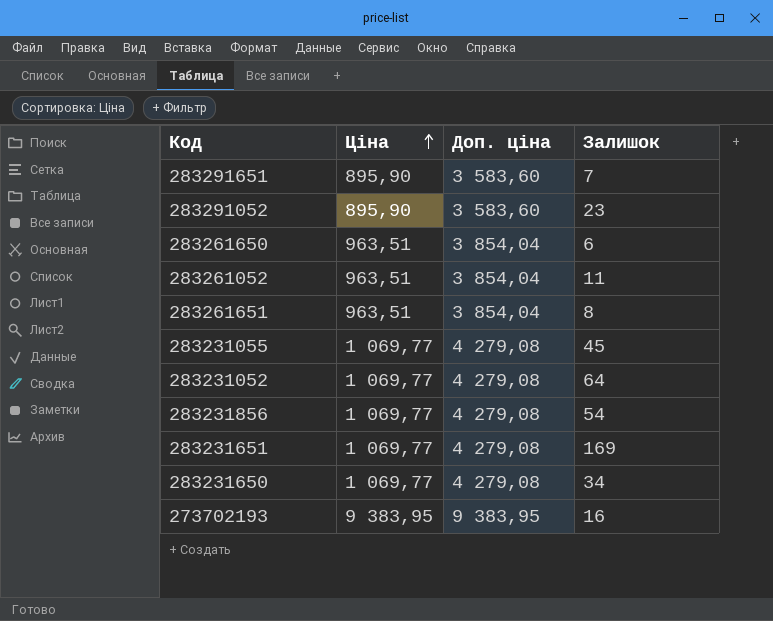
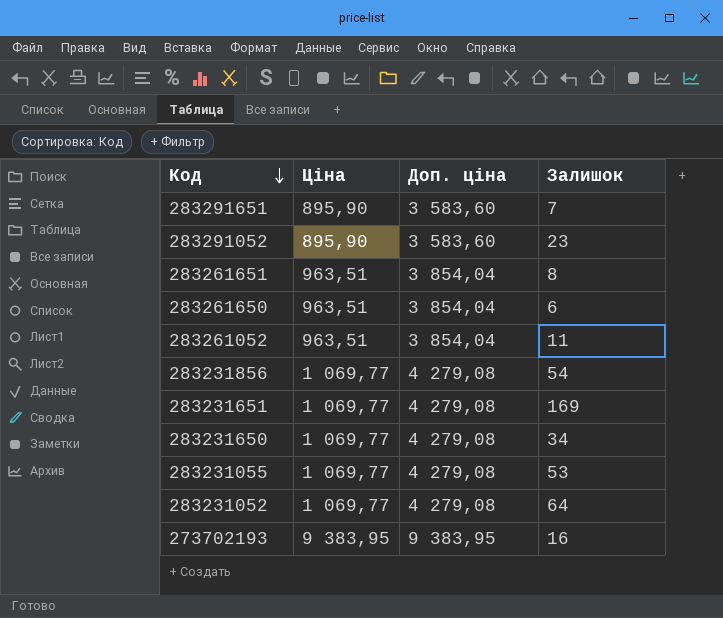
row order: Ціна ascending -> Код descending
283231055 | Залишок: 45 -> 53

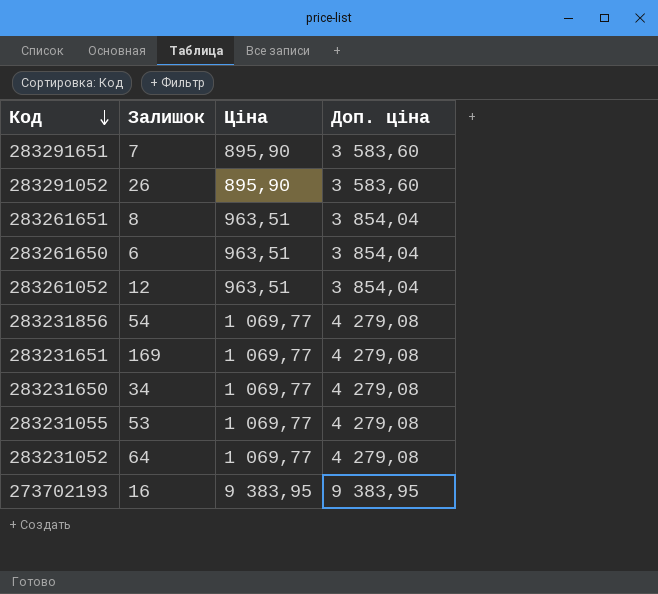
column Залишок | position: 4 -> 2
283291052 | Залишок: 23 -> 26
283261052 | Залишок: 11 -> 12

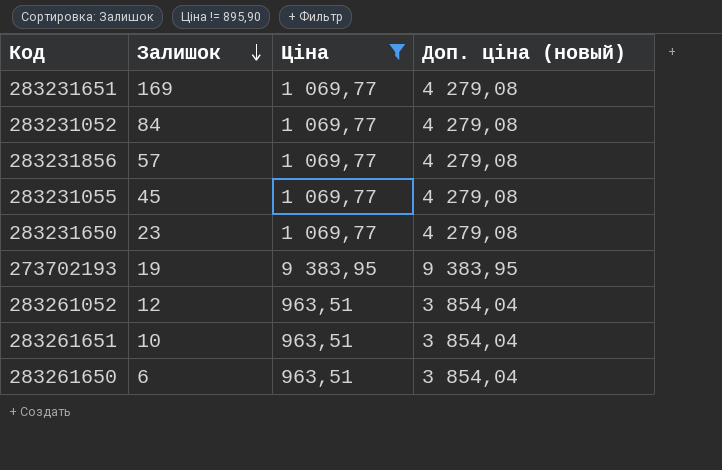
filter: none -> Ціна != 895,90
row order: Код descending -> Залишок descending
column name: Доп. ціна -> Доп. ціна (новый)
283231052 | Залишок: 64 -> 84
283231856 | Залишок: 54 -> 57
283231055 | Залишок: 53 -> 45
283231650 | Залишок: 34 -> 23
273702193 | Залишок: 16 -> 19
283261651 | Залишок: 8 -> 10

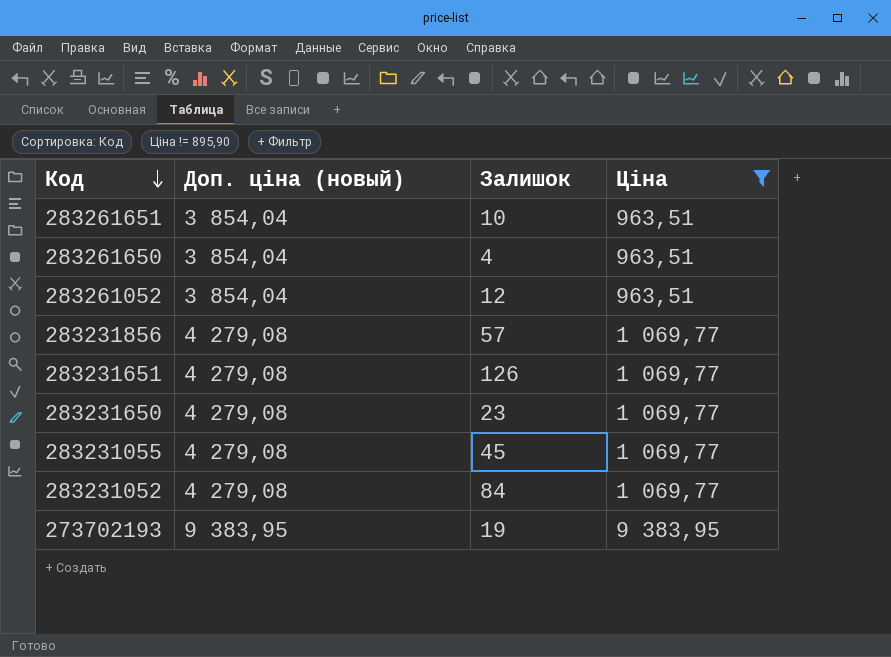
row order: Залишок descending -> Код descending
column Доп. ціна (новый) | position: 4 -> 2
283261650 | Залишок: 6 -> 4
283231651 | Залишок: 169 -> 126

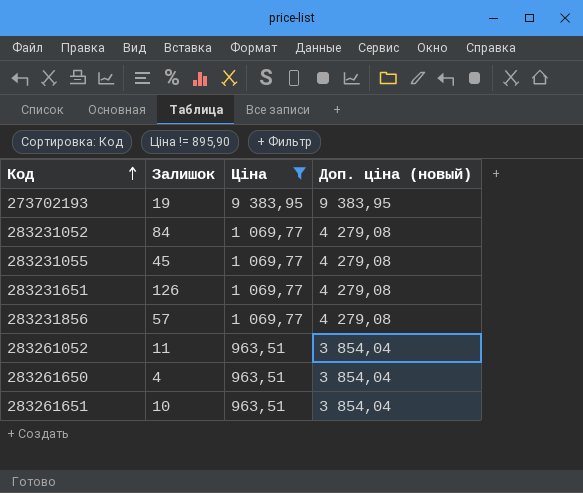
row order: Код descending -> Код ascending
column Доп. ціна (новый) | position: 2 -> 4
row 283231650: 4 279,08 | 23 | 1 069,77 -> none
283261052 | Залишок: 12 -> 11

